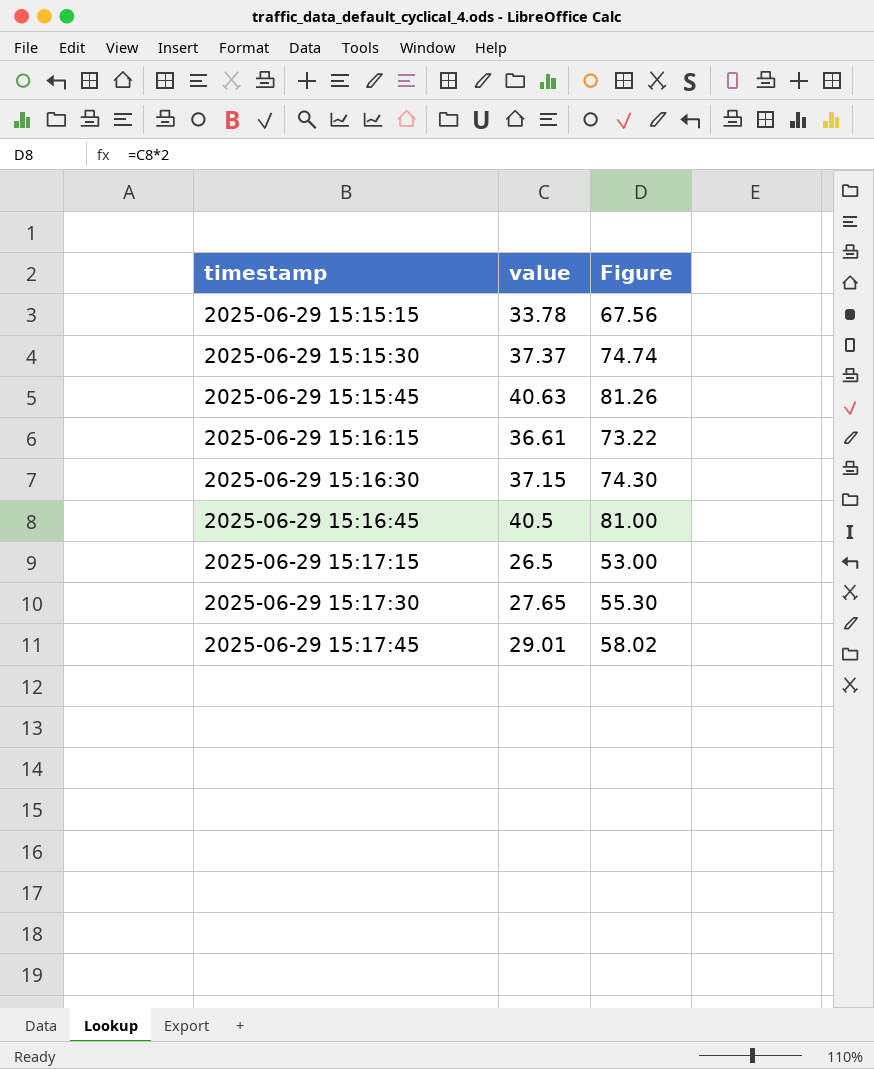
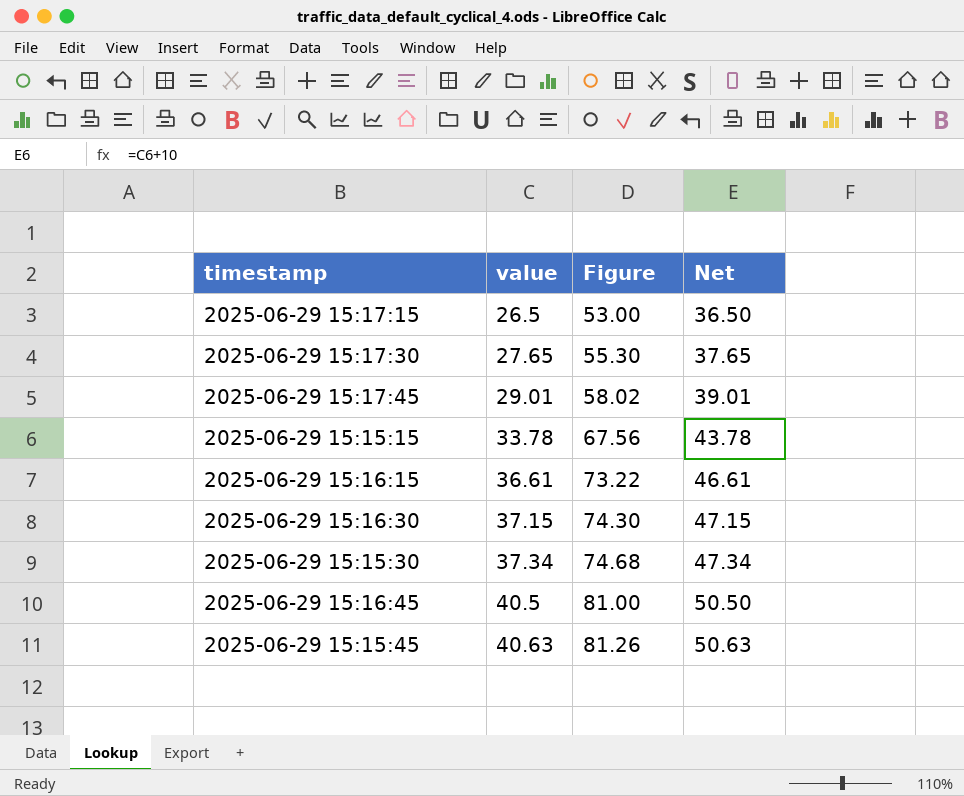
row order: timestamp ascending -> value ascending
column Net | formula: none -> [value] + 10
2025-06-29 15:15:30 | value: 37.37 -> 37.34
2025-06-29 15:15:30 | Figure: 74.74 -> 74.68

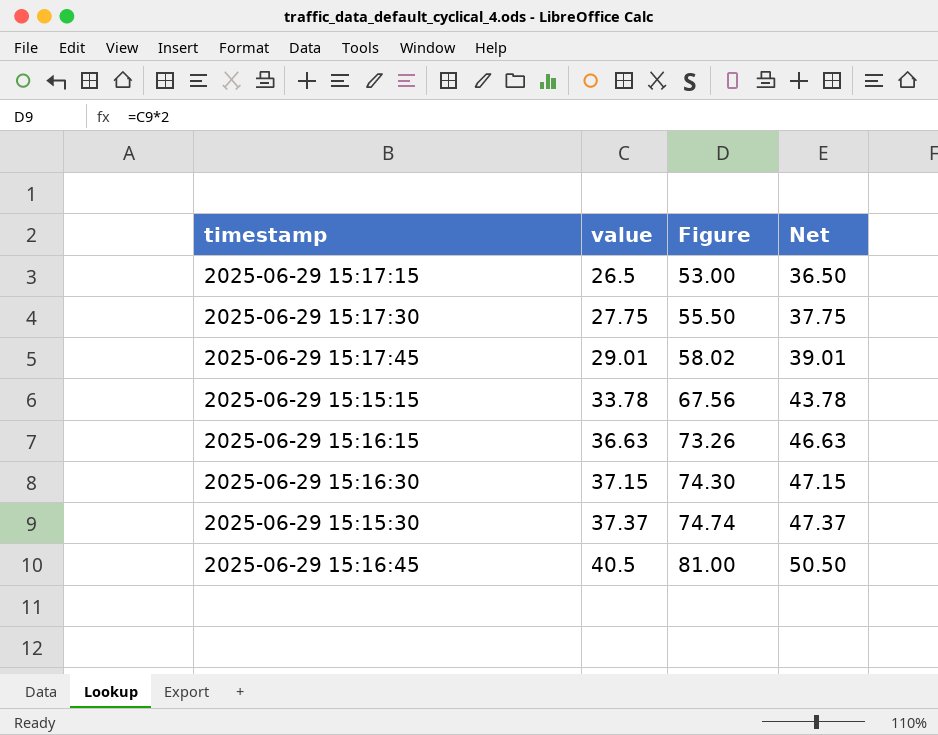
row 2025-06-29 15:15:45: 40.63 | 81.26 | 50.63 -> none
2025-06-29 15:17:30 | value: 27.65 -> 27.75
2025-06-29 15:17:30 | Figure: 55.30 -> 55.50
2025-06-29 15:17:30 | Net: 37.65 -> 37.75
2025-06-29 15:16:15 | value: 36.61 -> 36.63
2025-06-29 15:16:15 | Figure: 73.22 -> 73.26
2025-06-29 15:16:15 | Net: 46.61 -> 46.63
2025-06-29 15:15:30 | value: 37.34 -> 37.37
2025-06-29 15:15:30 | Figure: 74.68 -> 74.74
2025-06-29 15:15:30 | Net: 47.34 -> 47.37

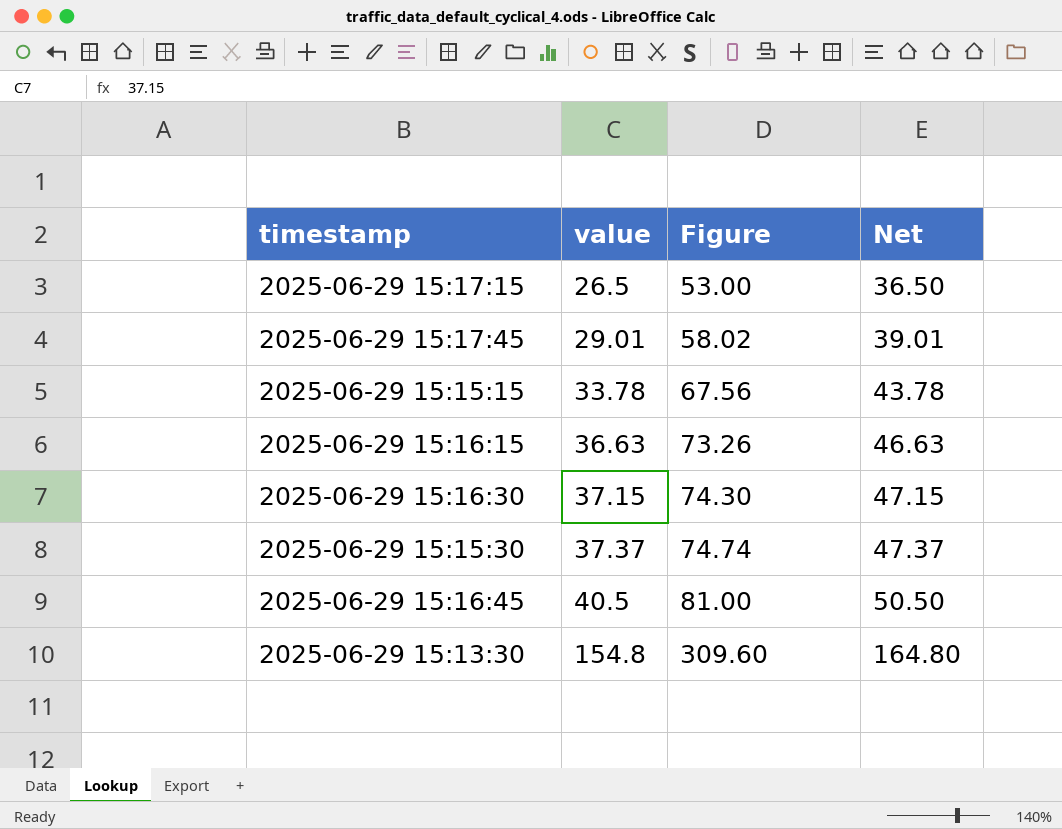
row 2025-06-29 15:17:30: 27.75 | 55.50 | 37.75 -> none
row 2025-06-29 15:13:30: none -> 154.8 | 309.60 | 164.80

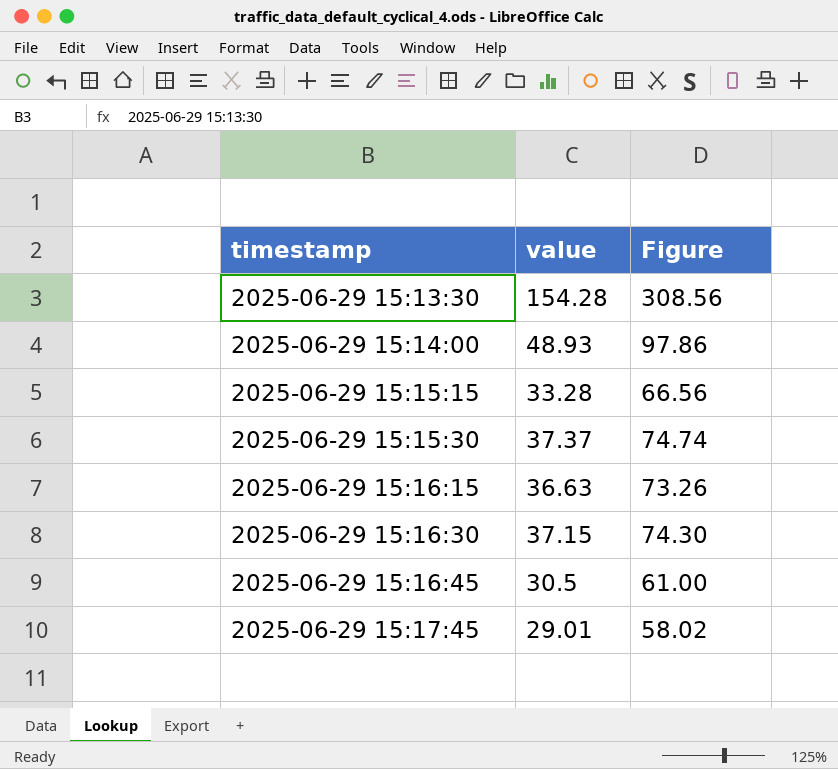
row order: value ascending -> timestamp ascending
column Net | formula: [value] + 10 -> none
row 2025-06-29 15:17:15: 26.5 | 53.00 | 36.50 -> none
2025-06-29 15:13:30 | value: 154.8 -> 154.28
2025-06-29 15:13:30 | Figure: 309.60 -> 308.56
row 2025-06-29 15:14:00: none -> 48.93 | 97.86
2025-06-29 15:15:15 | value: 33.78 -> 33.28
2025-06-29 15:15:15 | Figure: 67.56 -> 66.56
2025-06-29 15:16:45 | value: 40.5 -> 30.5
2025-06-29 15:16:45 | Figure: 81.00 -> 61.00

